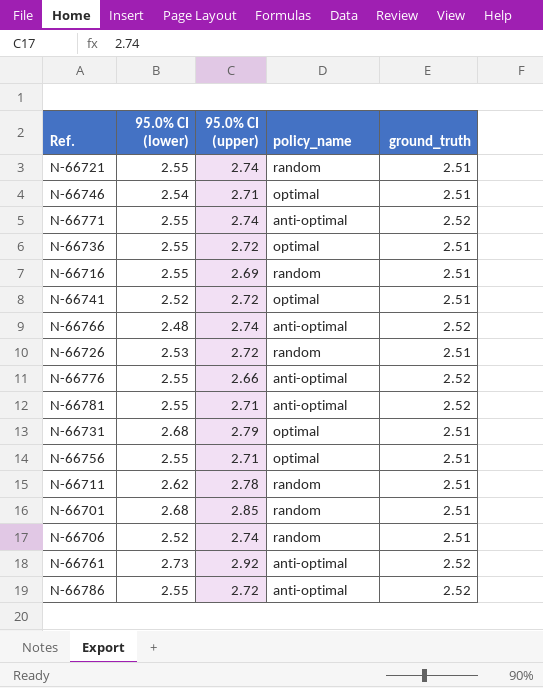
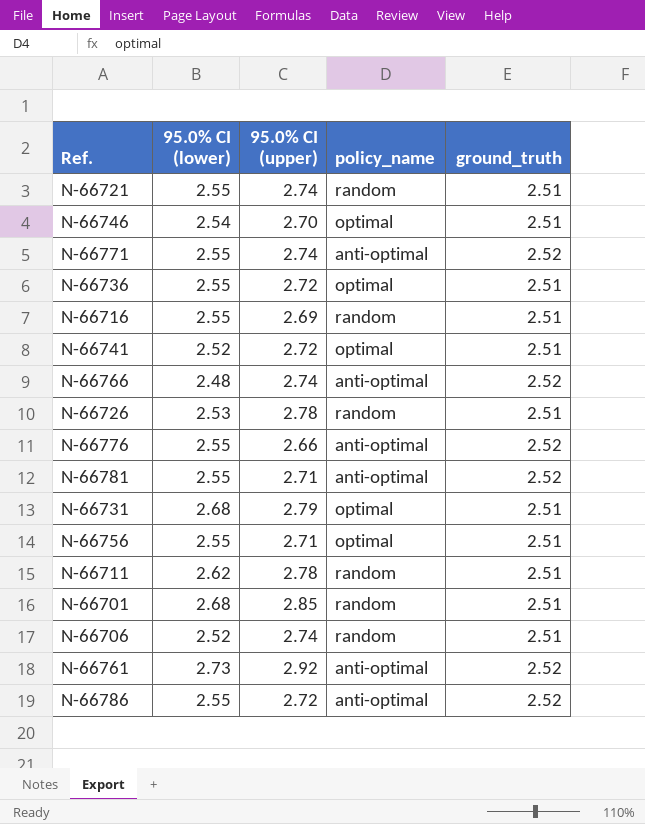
N-66746 | 95.0% CI (upper): 2.71 -> 2.70
N-66726 | 95.0% CI (upper): 2.72 -> 2.78

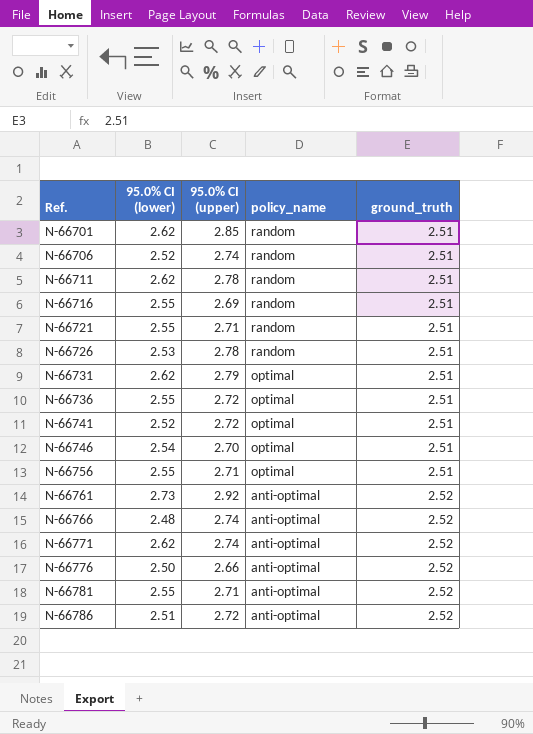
row order: none -> Ref. ascending
N-66701 | 95.0% CI (lower): 2.68 -> 2.62
N-66721 | 95.0% CI (upper): 2.74 -> 2.71
N-66731 | 95.0% CI (lower): 2.68 -> 2.62
N-66771 | 95.0% CI (lower): 2.55 -> 2.62
N-66776 | 95.0% CI (lower): 2.55 -> 2.50
N-66786 | 95.0% CI (lower): 2.55 -> 2.51

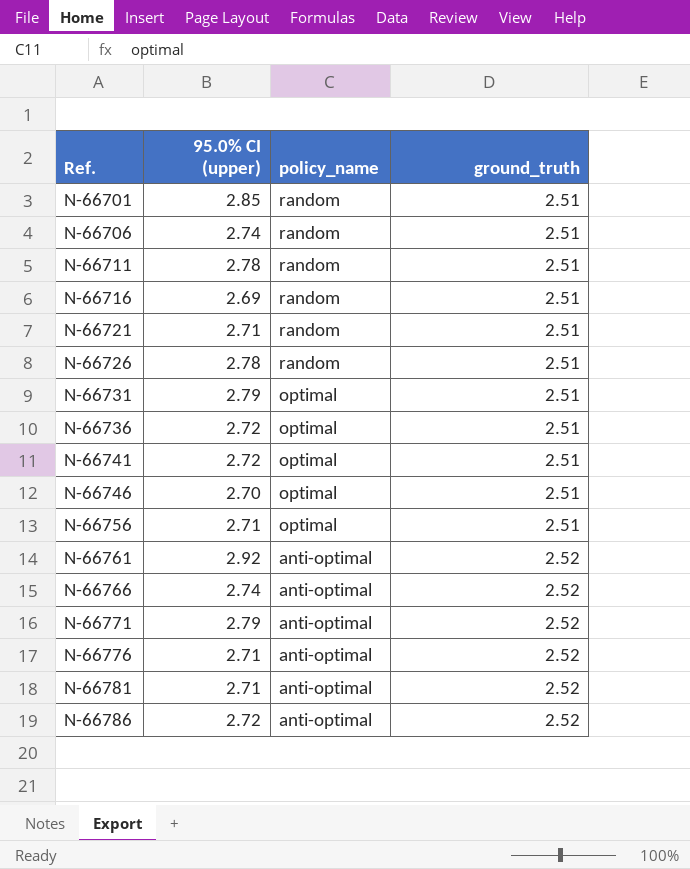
column 95.0% CI (lower) | position: 2 -> none
N-66771 | 95.0% CI (upper): 2.74 -> 2.79
N-66776 | 95.0% CI (upper): 2.66 -> 2.71

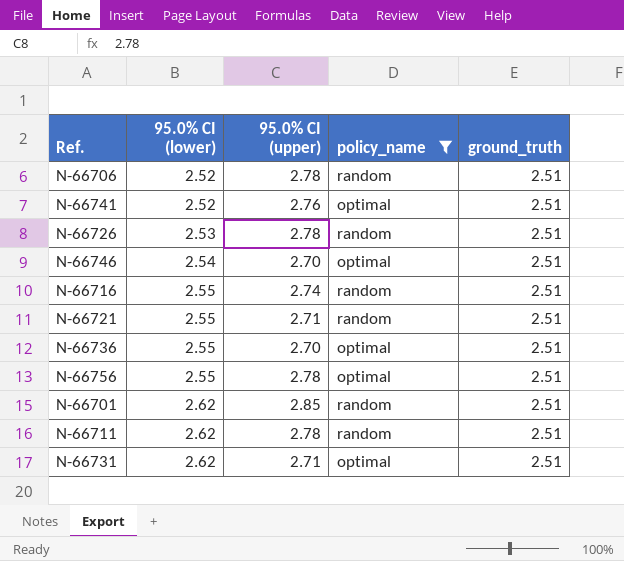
filter: none -> policy_name != anti-optimal
row order: Ref. ascending -> 95.0% CI (lower) ascending
column 95.0% CI (lower) | position: none -> 2
N-66706 | 95.0% CI (upper): 2.74 -> 2.78
N-66741 | 95.0% CI (upper): 2.72 -> 2.76
N-66716 | 95.0% CI (upper): 2.69 -> 2.74
N-66736 | 95.0% CI (upper): 2.72 -> 2.70
N-66756 | 95.0% CI (upper): 2.71 -> 2.78
N-66731 | 95.0% CI (upper): 2.79 -> 2.71

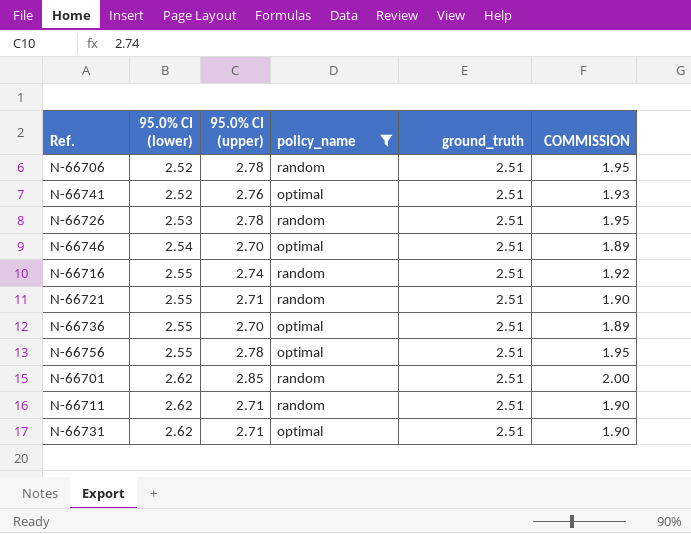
column COMMISSION | formula: none -> [95.0% CI (upper)] * 0.7
N-66711 | 95.0% CI (upper): 2.78 -> 2.71

